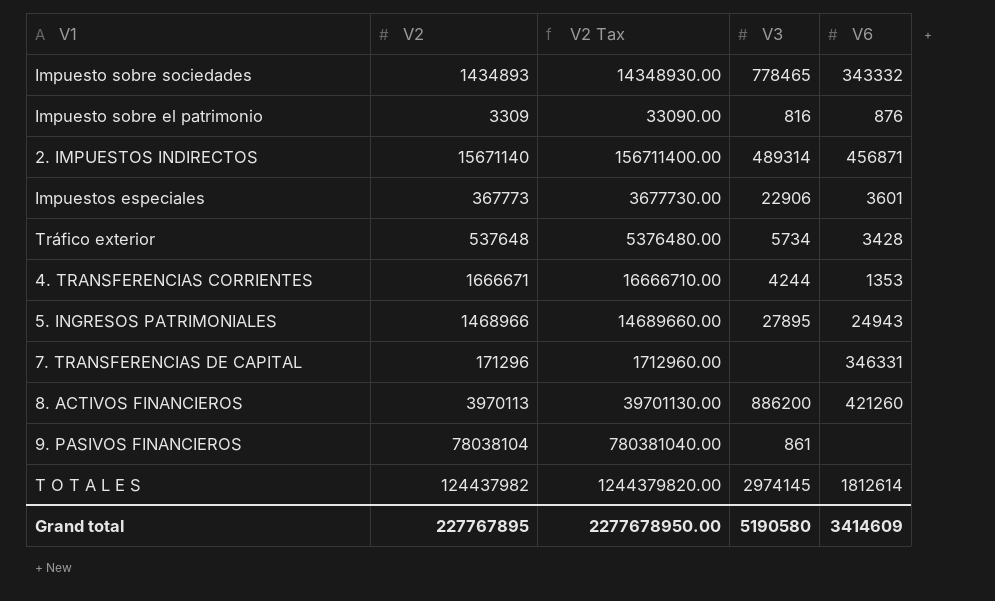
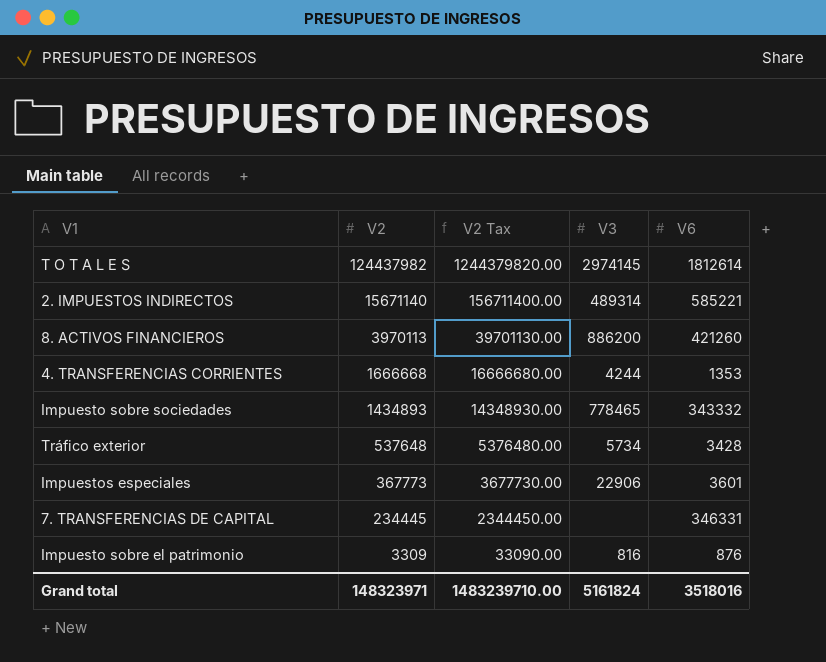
row order: none -> V2 descending
row 5. INGRESOS PATRIMONIALES: 1468966 | 14689660.00 | 27895 | 24943 -> none
row 9. PASIVOS FINANCIEROS: 78038104 | 780381040.00 | 861 | none -> none
2. IMPUESTOS INDIRECTOS | V6: 456871 -> 585221
4. TRANSFERENCIAS CORRIENTES | V2: 1666671 -> 1666668
4. TRANSFERENCIAS CORRIENTES | V2 Tax: 16666710.00 -> 16666680.00
7. TRANSFERENCIAS DE CAPITAL | V2: 171296 -> 234445
7. TRANSFERENCIAS DE CAPITAL | V2 Tax: 1712960.00 -> 2344450.00
Grand total | V2: 227767895 -> 148323971
Grand total | V2 Tax: 2277678950.00 -> 1483239710.00
Grand total | V3: 5190580 -> 5161824
Grand total | V6: 3414609 -> 3518016

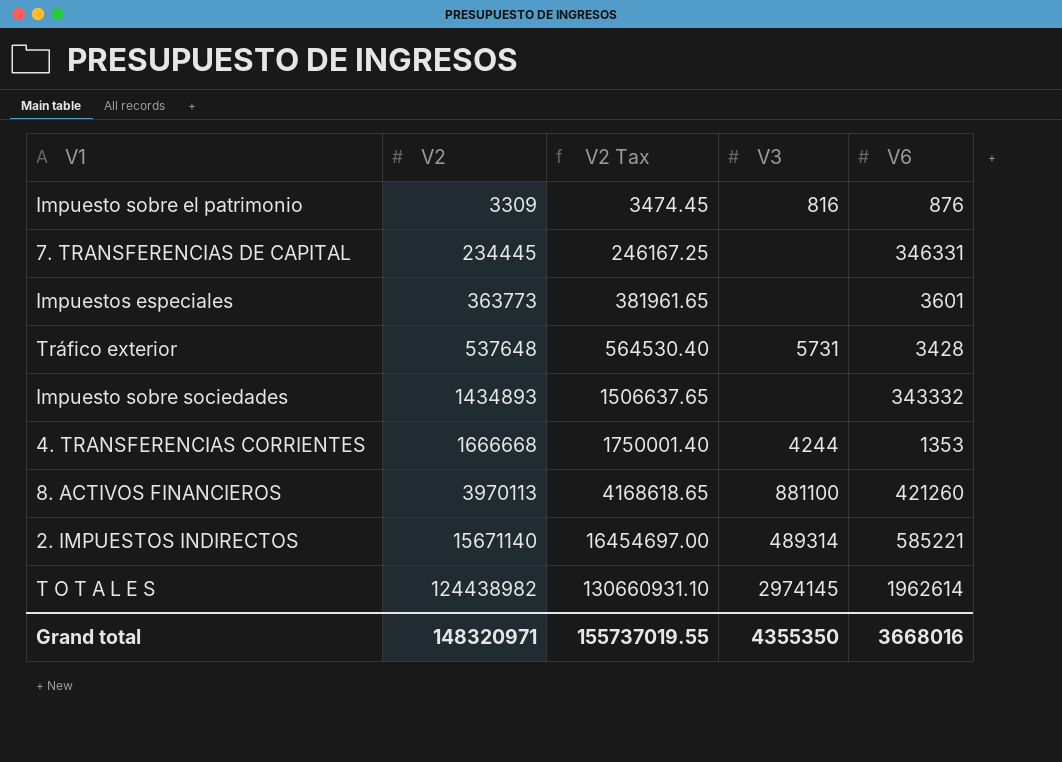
row order: V2 descending -> V2 ascending
column V2 Tax | formula: [V2] * 10 -> [V2] * 1.05
Impuestos especiales | V2: 367773 -> 363773
Impuestos especiales | V3: 22906 -> none
Tráfico exterior | V3: 5734 -> 5731
Impuesto sobre sociedades | V3: 778465 -> none
8. ACTIVOS FINANCIEROS | V3: 886200 -> 881100
T O T A L E S | V2: 124437982 -> 124438982
T O T A L E S | V6: 1812614 -> 1962614
Grand total | V2: 148323971 -> 148320971
Grand total | V2 Tax: 1483239710.00 -> 155737019.55
Grand total | V3: 5161824 -> 4355350
Grand total | V6: 3518016 -> 3668016

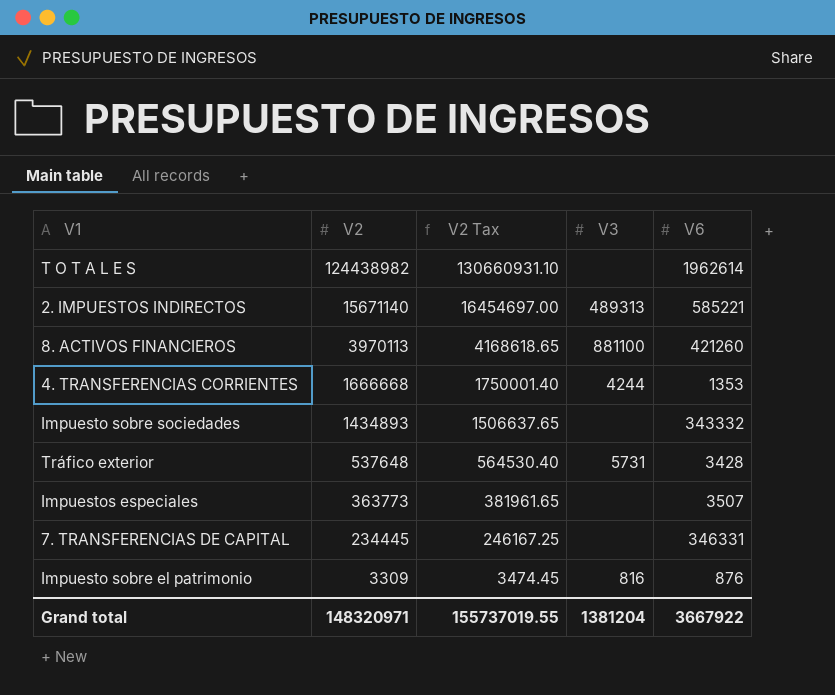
row order: V2 ascending -> V2 descending
T O T A L E S | V3: 2974145 -> none
2. IMPUESTOS INDIRECTOS | V3: 489314 -> 489313
Impuestos especiales | V6: 3601 -> 3507
Grand total | V3: 4355350 -> 1381204
Grand total | V6: 3668016 -> 3667922

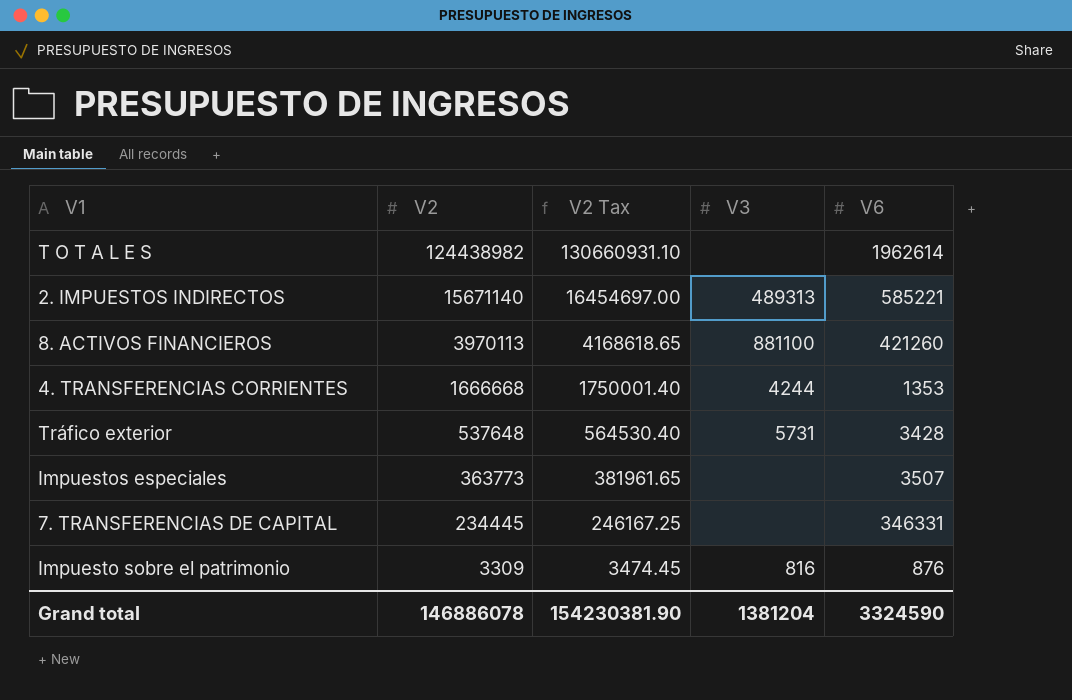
row Impuesto sobre sociedades: 1434893 | 1506637.65 | none | 343332 -> none
Grand total | V2: 148320971 -> 146886078
Grand total | V2 Tax: 155737019.55 -> 154230381.90
Grand total | V6: 3667922 -> 3324590

